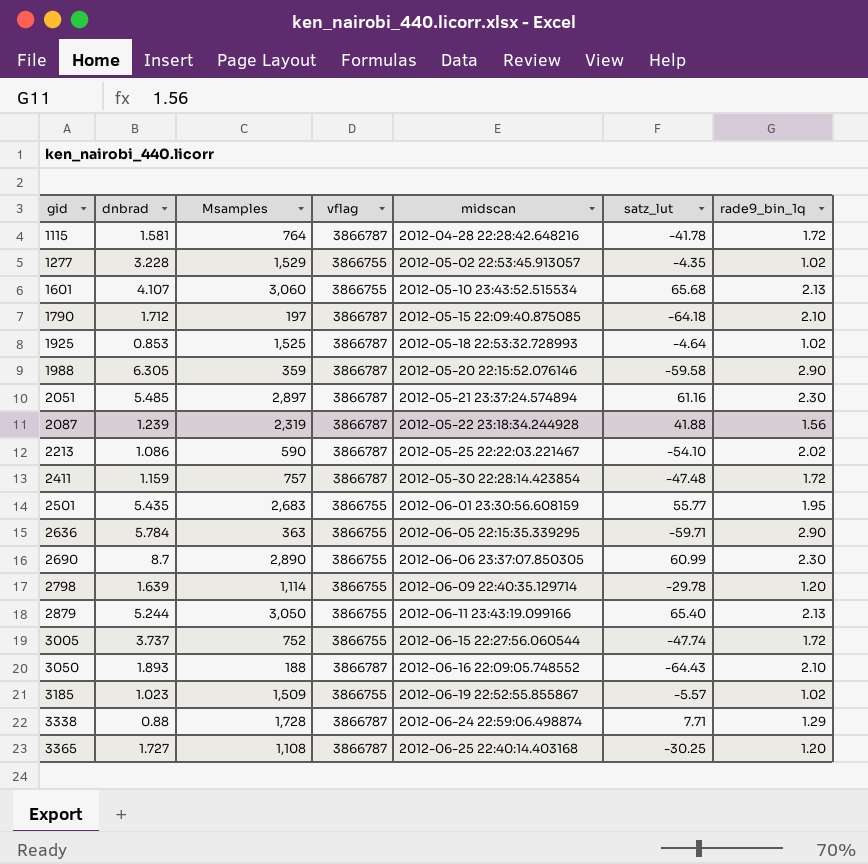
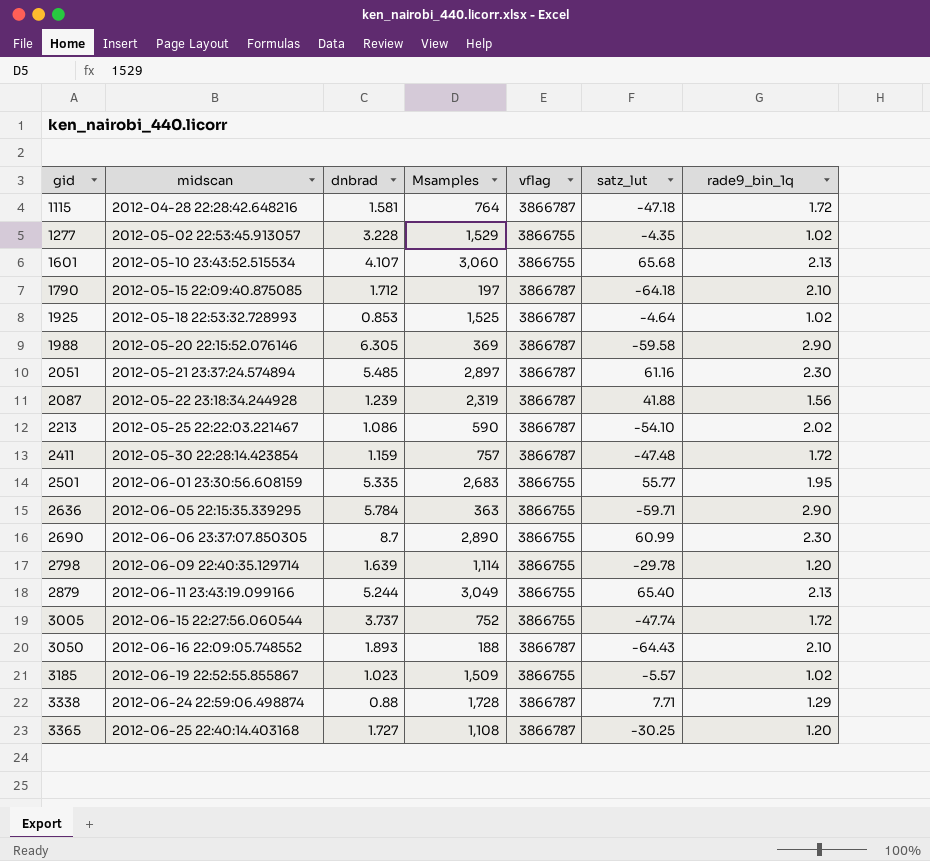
column midscan | position: 5 -> 2
1115 | satz_lut: -41.78 -> -47.18
1988 | Msamples: 359 -> 369
2501 | dnbrad: 5.435 -> 5.335
2879 | Msamples: 3,050 -> 3,049

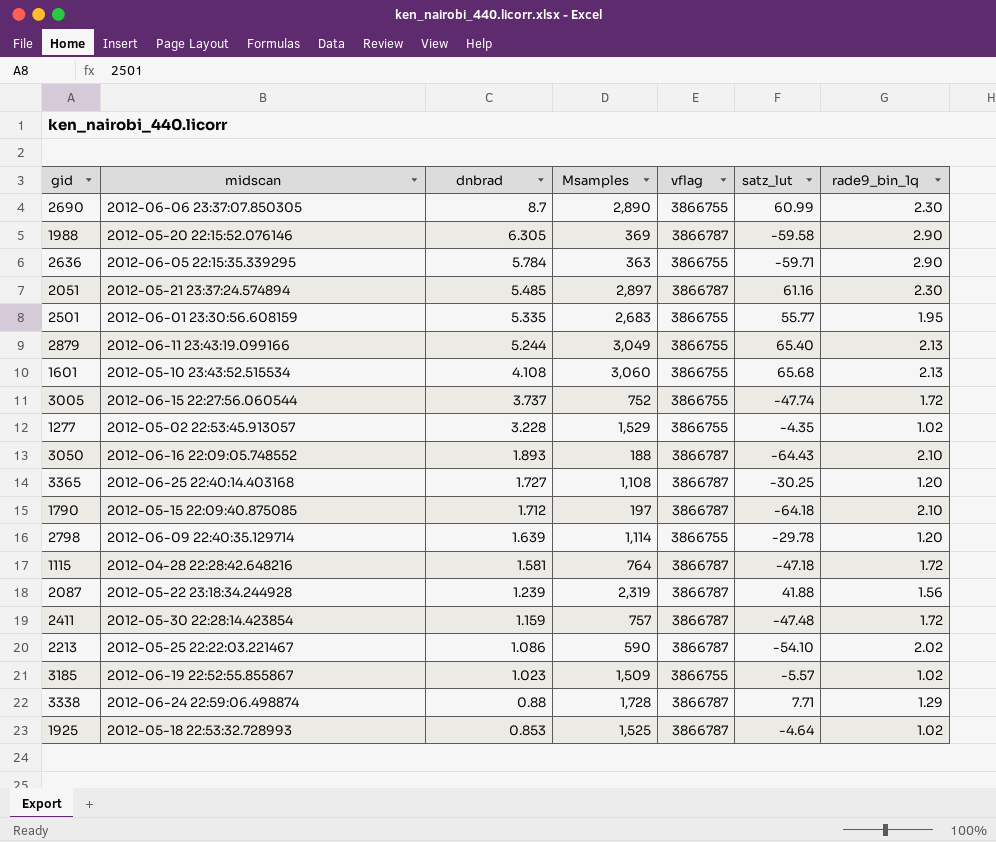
row order: gid ascending -> dnbrad descending
1601 | dnbrad: 4.107 -> 4.108

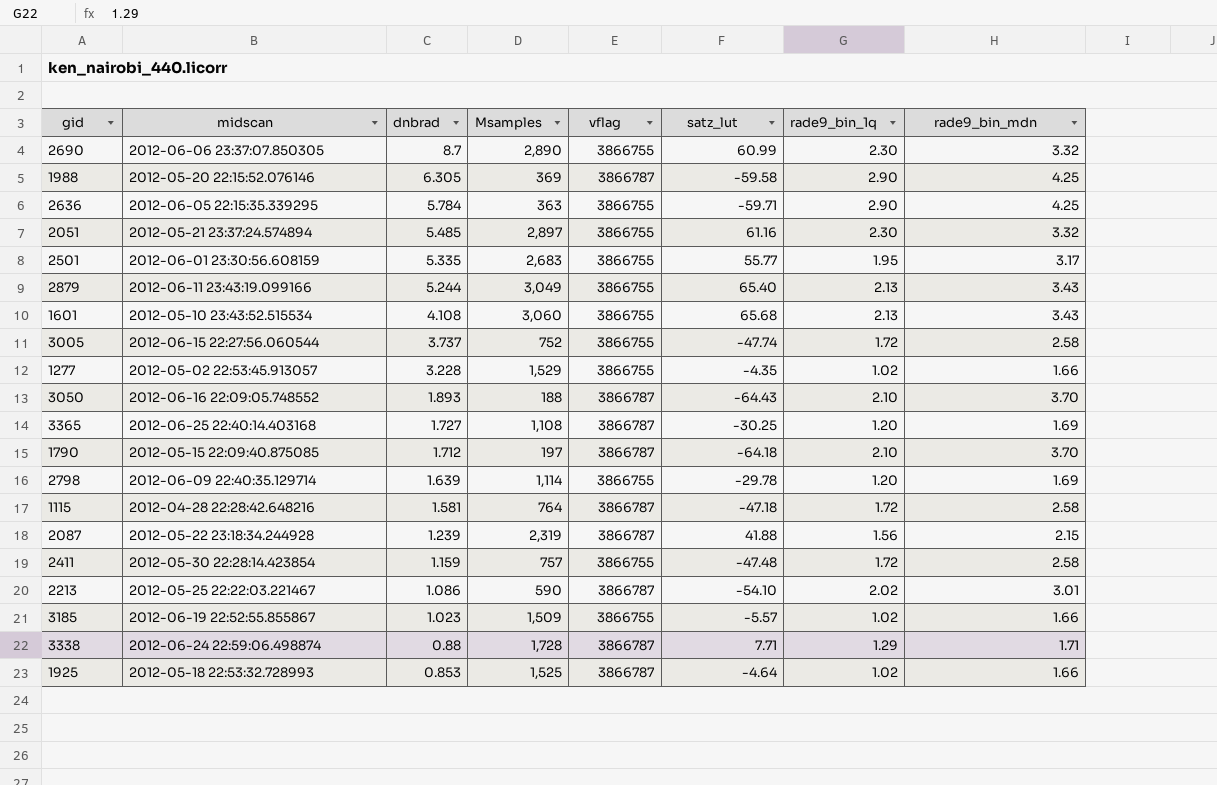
column rade9_bin_mdn | position: none -> 8
2051 | vflag: 3866787 -> 3866755
2411 | vflag: 3866787 -> 3866755

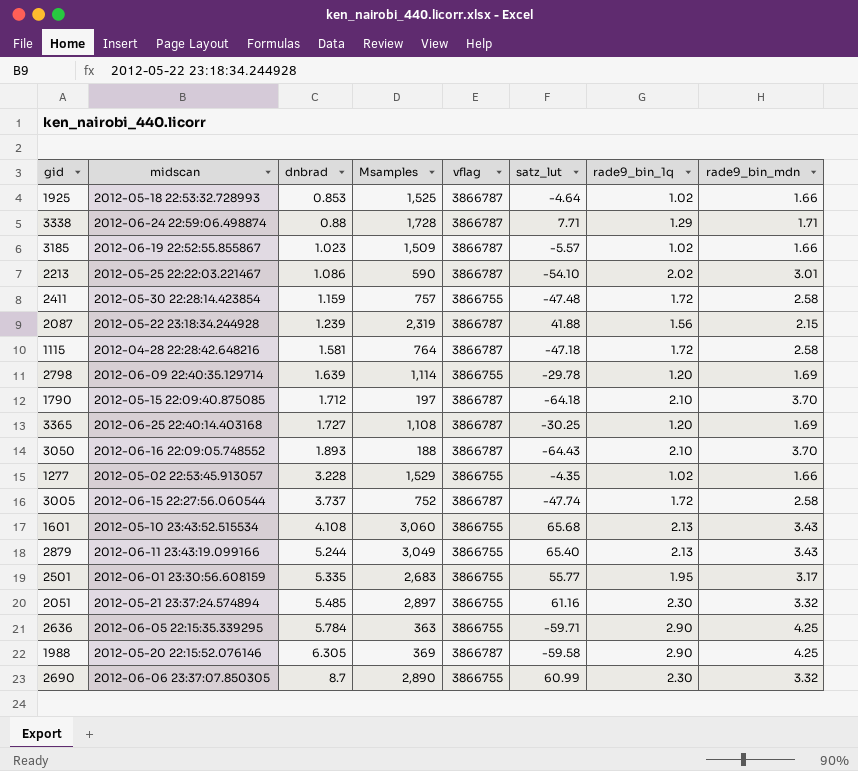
row order: dnbrad descending -> dnbrad ascending
3185 | vflag: 3866755 -> 3866787
3005 | vflag: 3866755 -> 3866787

